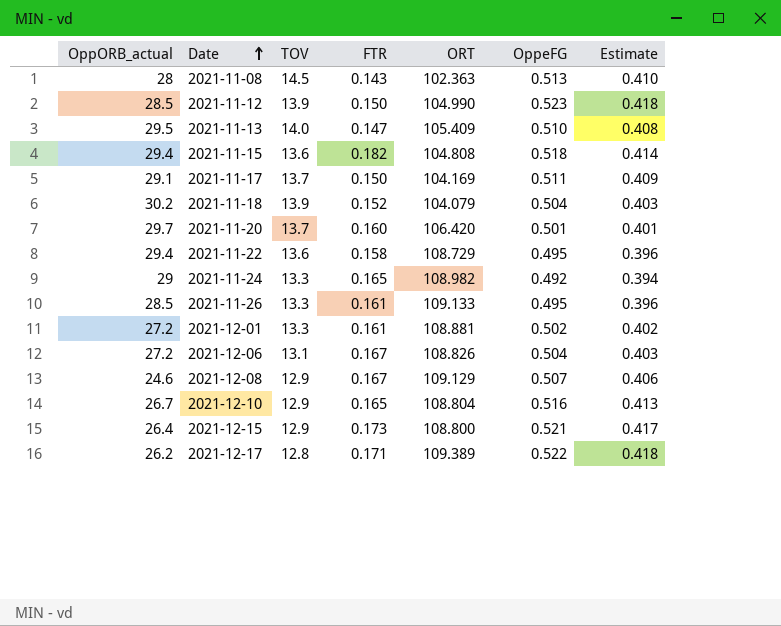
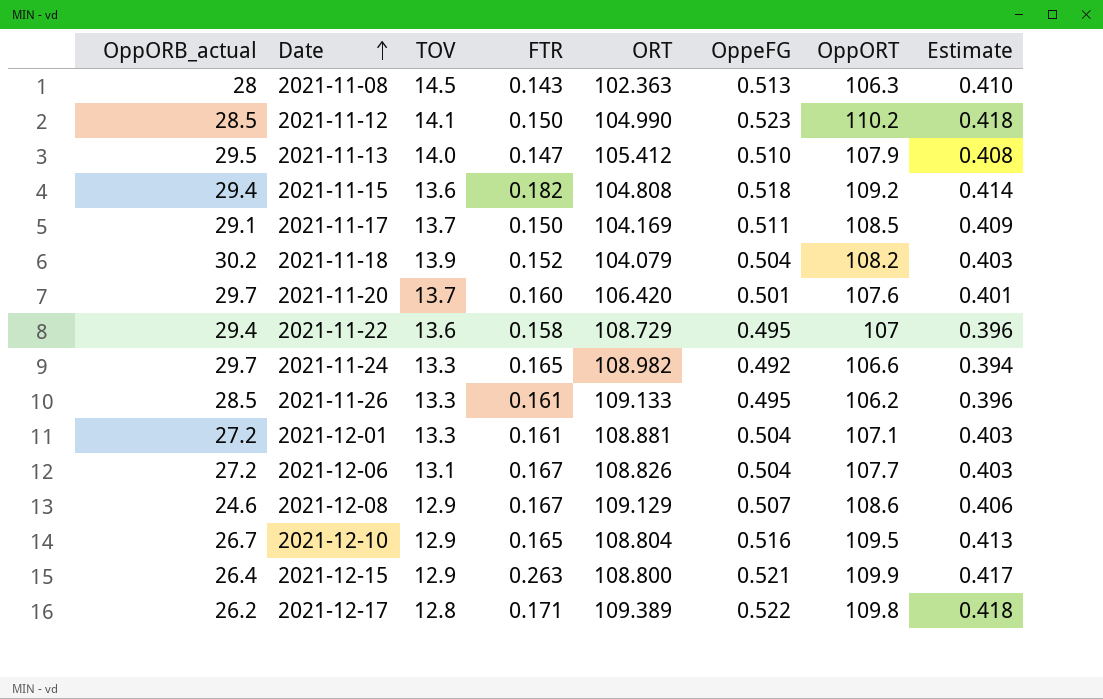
column OppORT | position: none -> 7
2021-11-12 | TOV: 13.9 -> 14.1
2021-11-13 | ORT: 105.409 -> 105.412
2021-11-24 | OppORB_actual: 29 -> 29.7
2021-12-01 | OppeFG: 0.502 -> 0.504
2021-12-01 | Estimate: 0.402 -> 0.403
2021-12-15 | FTR: 0.173 -> 0.263

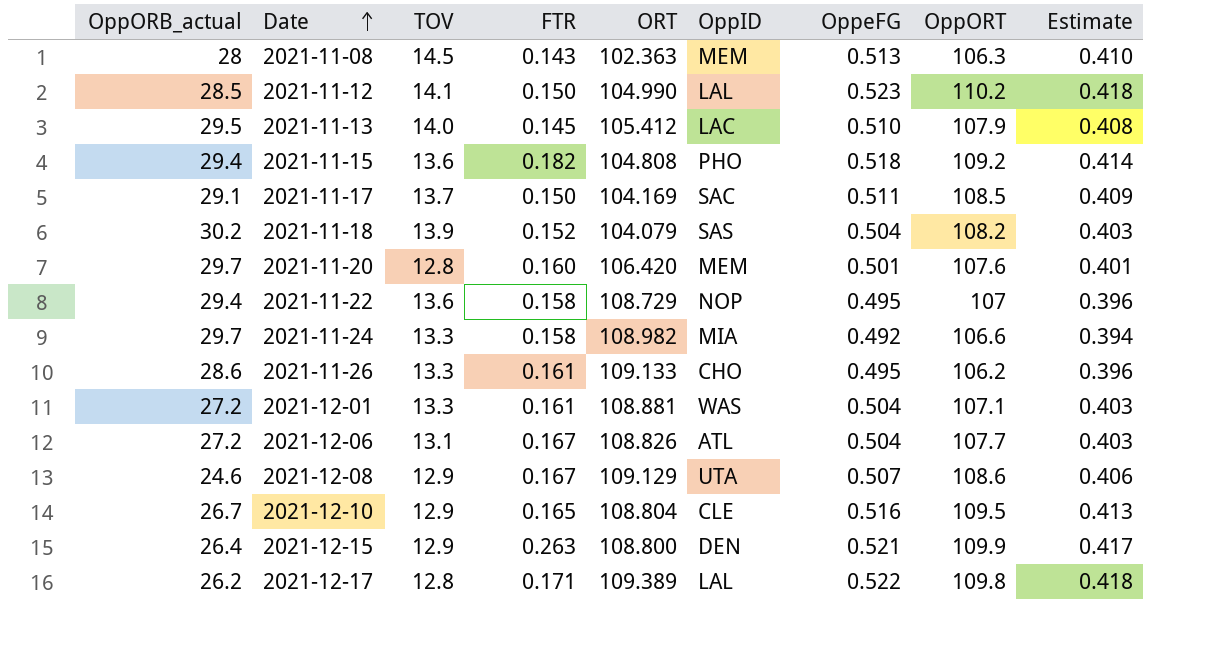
column OppID | position: none -> 6
2021-11-13 | FTR: 0.147 -> 0.145
2021-11-20 | TOV: 13.7 -> 12.8
2021-11-24 | FTR: 0.165 -> 0.158
2021-11-26 | OppORB_actual: 28.5 -> 28.6

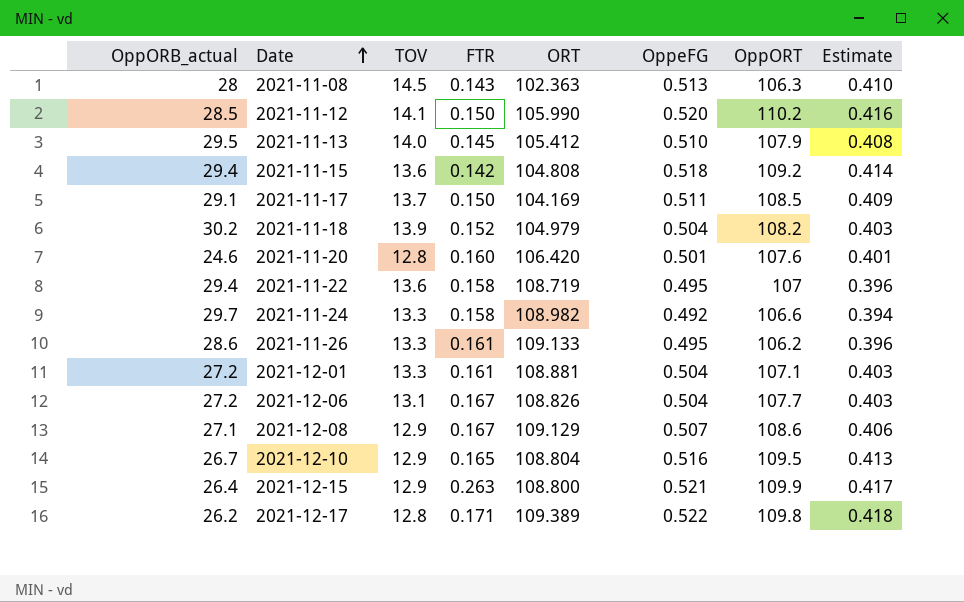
column OppID | position: 6 -> none
2021-11-12 | ORT: 104.990 -> 105.990
2021-11-12 | OppeFG: 0.523 -> 0.520
2021-11-12 | Estimate: 0.418 -> 0.416
2021-11-15 | FTR: 0.182 -> 0.142
2021-11-18 | ORT: 104.079 -> 104.979
2021-11-20 | OppORB_actual: 29.7 -> 24.6
2021-11-22 | ORT: 108.729 -> 108.719
2021-12-08 | OppORB_actual: 24.6 -> 27.1

